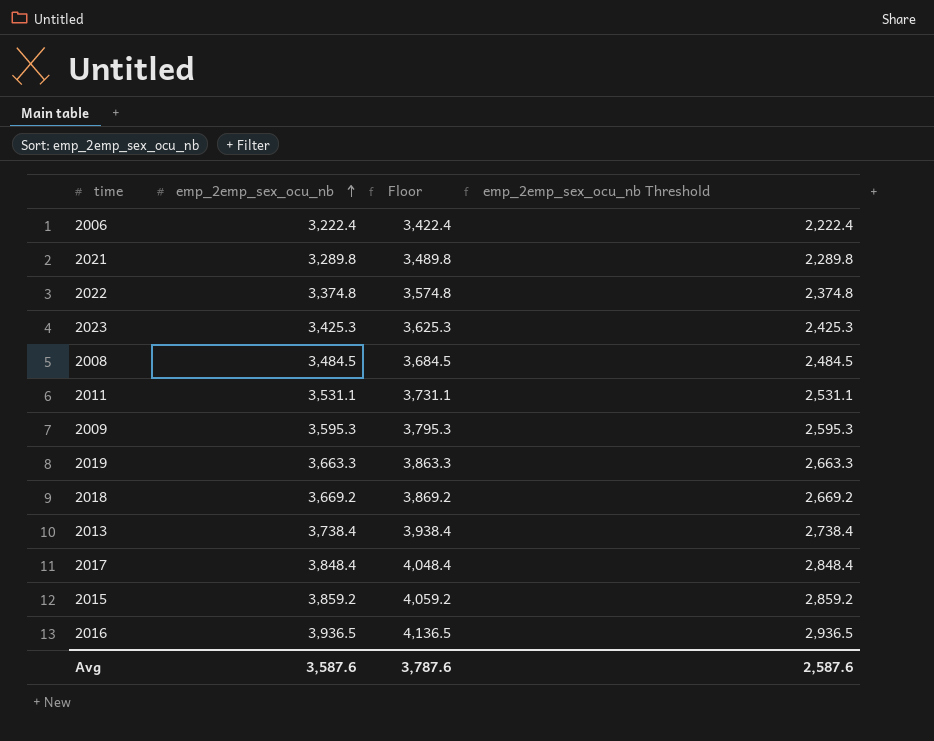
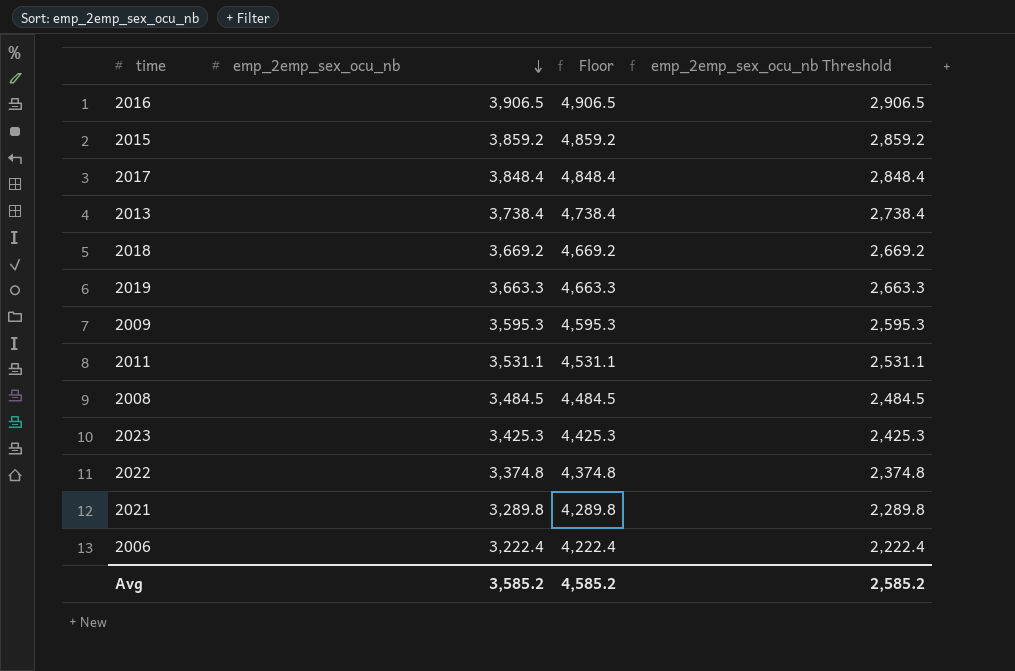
row order: emp_2emp_sex_ocu_nb ascending -> emp_2emp_sex_ocu_nb descending
column Floor | formula: [emp_2emp_sex_ocu_nb] + 200 -> [emp_2emp_sex_ocu_nb] + 1000
2016 | emp_2emp_sex_ocu_nb: 3,936.5 -> 3,906.5
2016 | emp_2emp_sex_ocu_nb Threshold: 2,936.5 -> 2,906.5
Avg | emp_2emp_sex_ocu_nb: 3,587.6 -> 3,585.2
Avg | Floor: 3,787.6 -> 4,585.2
Avg | emp_2emp_sex_ocu_nb Threshold: 2,587.6 -> 2,585.2

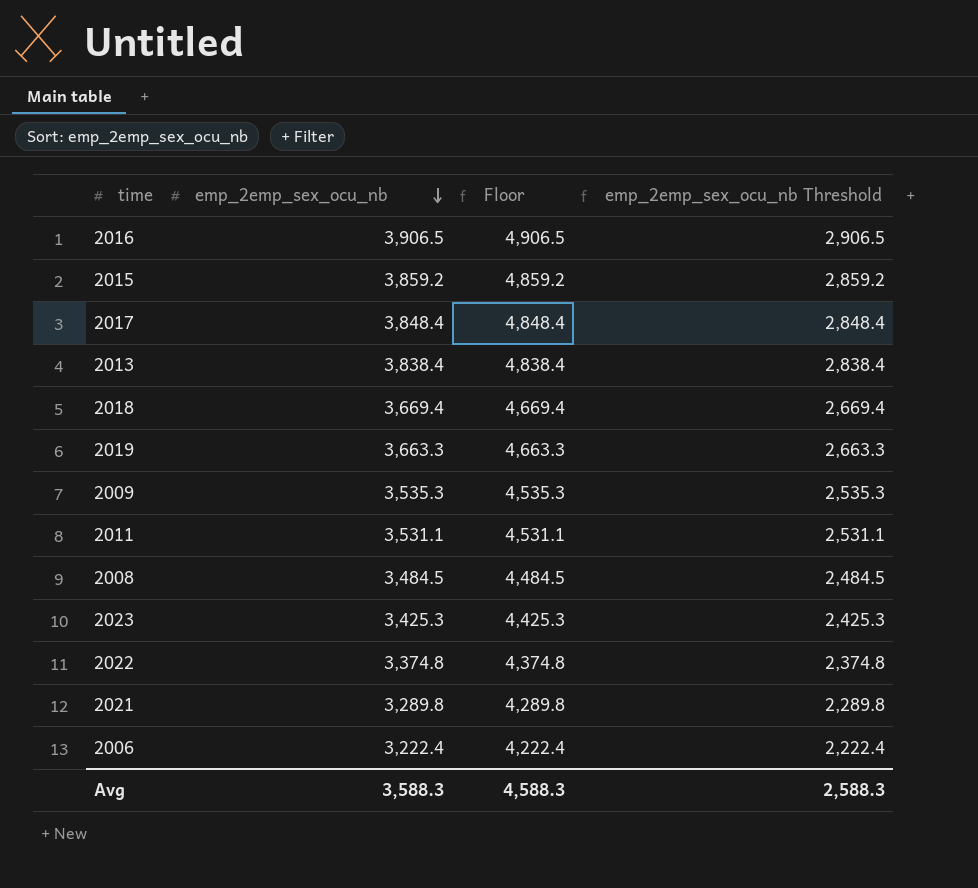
2013 | emp_2emp_sex_ocu_nb: 3,738.4 -> 3,838.4
2013 | Floor: 4,738.4 -> 4,838.4
2013 | emp_2emp_sex_ocu_nb Threshold: 2,738.4 -> 2,838.4
2018 | emp_2emp_sex_ocu_nb: 3,669.2 -> 3,669.4
2018 | Floor: 4,669.2 -> 4,669.4
2018 | emp_2emp_sex_ocu_nb Threshold: 2,669.2 -> 2,669.4
2009 | emp_2emp_sex_ocu_nb: 3,595.3 -> 3,535.3
2009 | Floor: 4,595.3 -> 4,535.3
2009 | emp_2emp_sex_ocu_nb Threshold: 2,595.3 -> 2,535.3
Avg | emp_2emp_sex_ocu_nb: 3,585.2 -> 3,588.3
Avg | Floor: 4,585.2 -> 4,588.3
Avg | emp_2emp_sex_ocu_nb Threshold: 2,585.2 -> 2,588.3

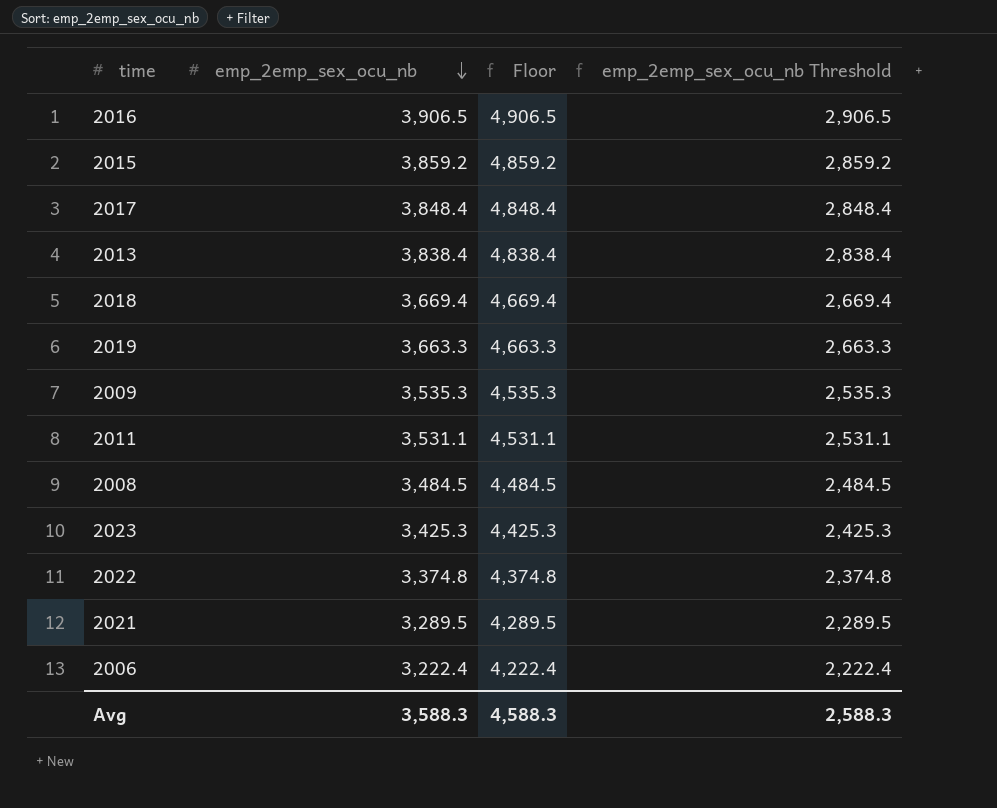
2021 | emp_2emp_sex_ocu_nb: 3,289.8 -> 3,289.5
2021 | Floor: 4,289.8 -> 4,289.5
2021 | emp_2emp_sex_ocu_nb Threshold: 2,289.8 -> 2,289.5

